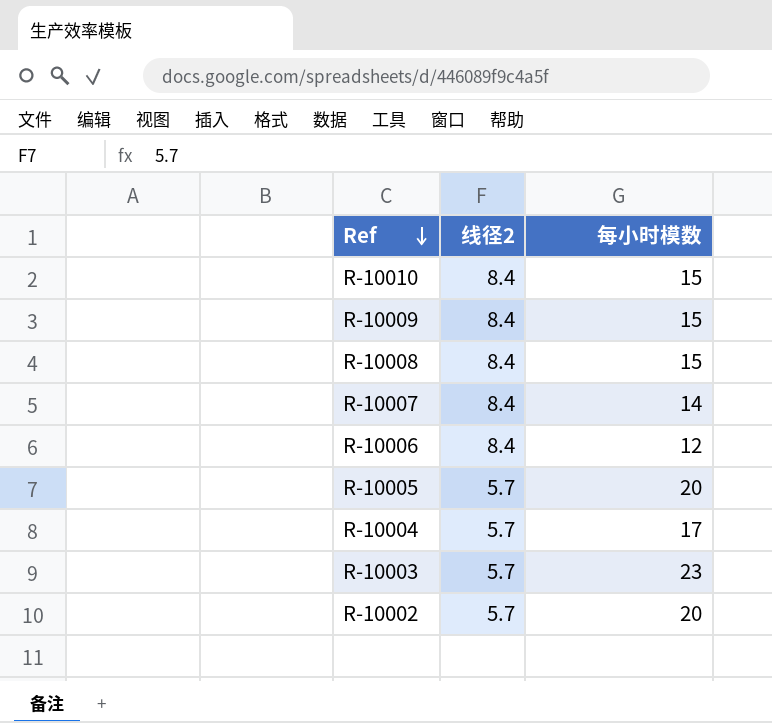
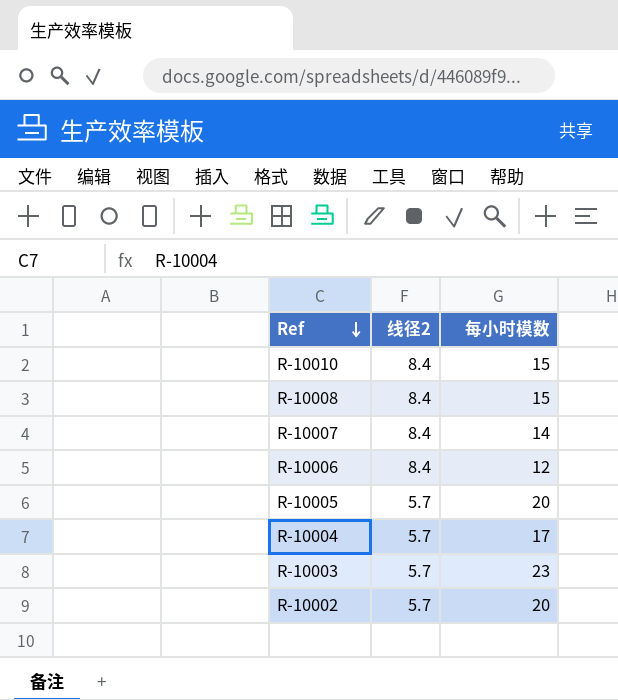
row R-10009: 8.4 | 15 -> none

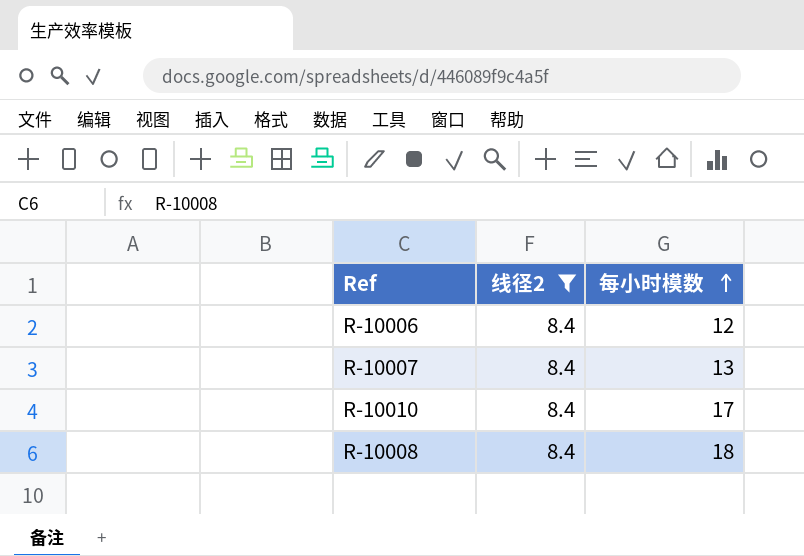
filter: none -> 线径2 = 8.4
row order: Ref descending -> 每小时模数 ascending
R-10007 | 每小时模数: 14 -> 13
R-10010 | 每小时模数: 15 -> 17
R-10008 | 每小时模数: 15 -> 18

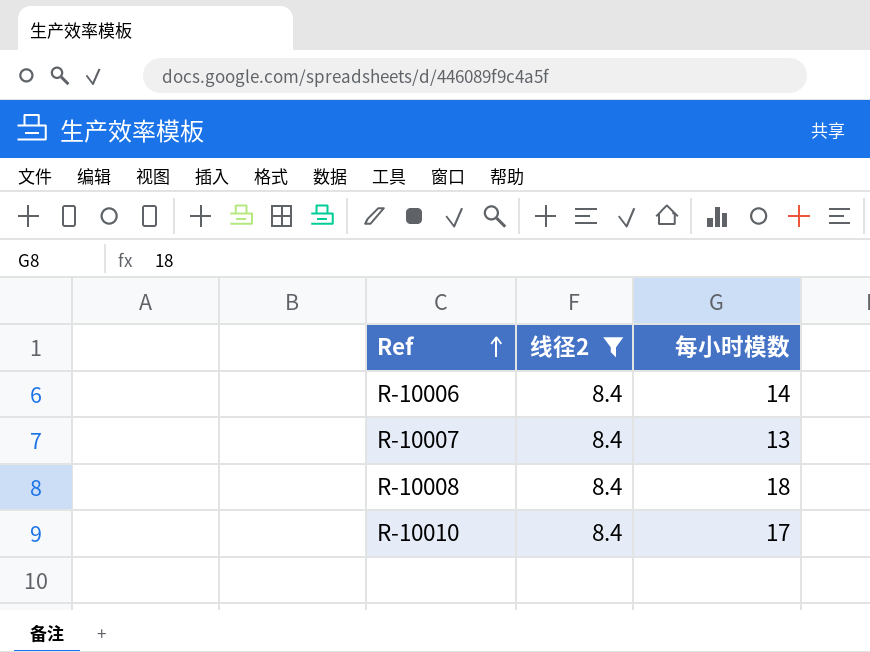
row order: 每小时模数 ascending -> Ref ascending
R-10006 | 每小时模数: 12 -> 14

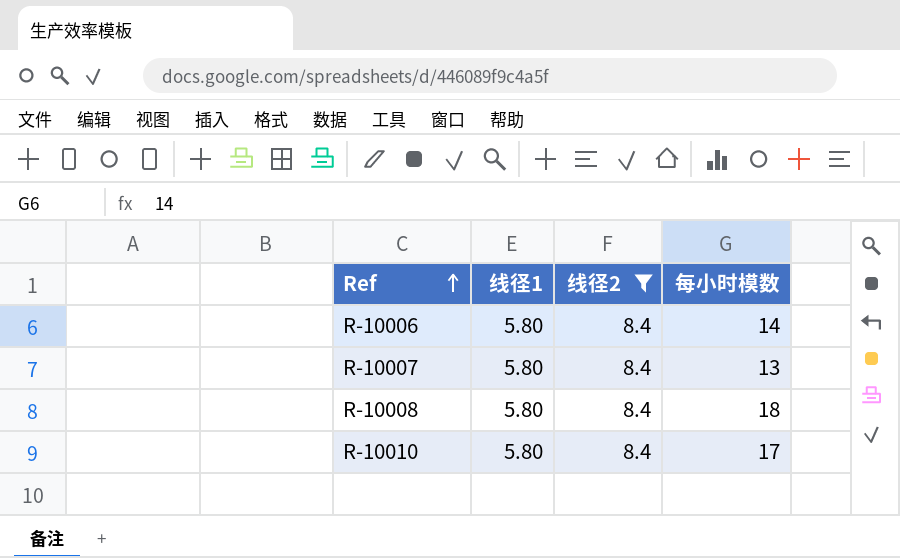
column 线径1 | position: none -> 2

